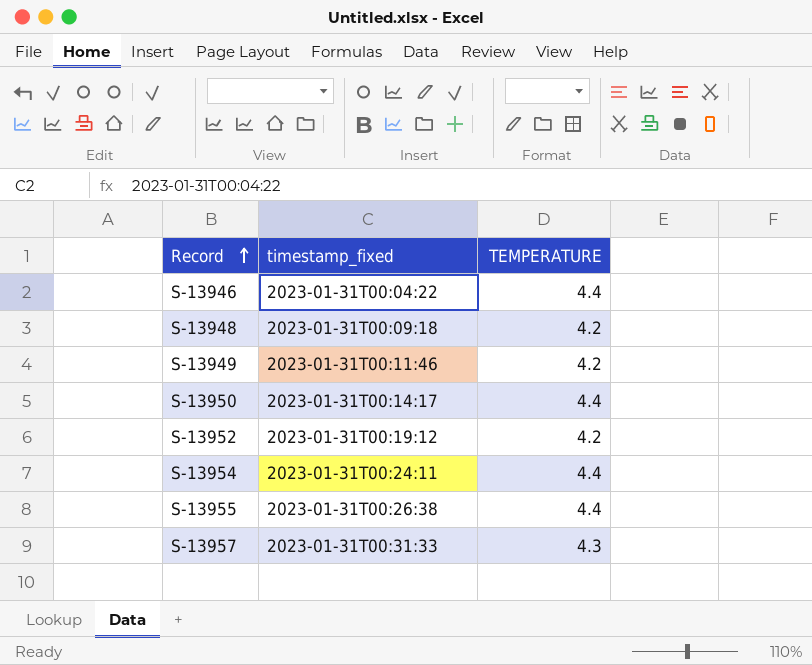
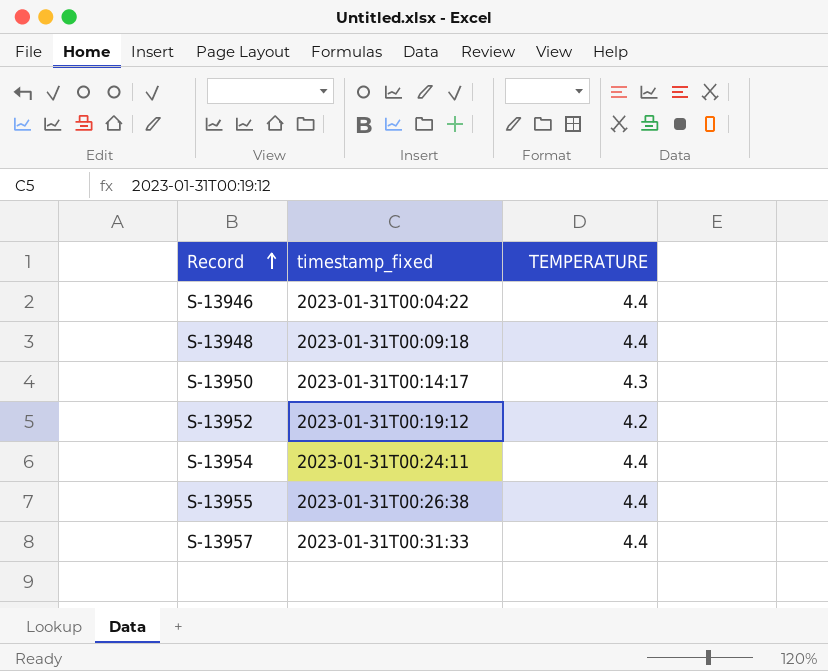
row S-13949: 2023-01-31T00:11:46 | 4.2 -> none
S-13948 | TEMPERATURE: 4.2 -> 4.4
S-13950 | TEMPERATURE: 4.4 -> 4.3
S-13957 | TEMPERATURE: 4.3 -> 4.4

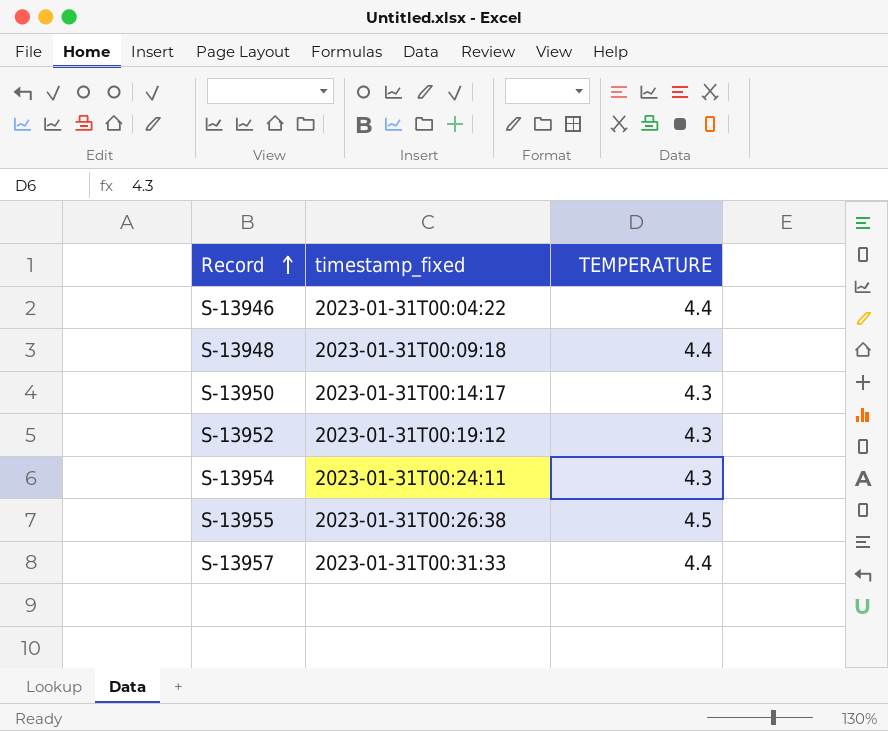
S-13952 | TEMPERATURE: 4.2 -> 4.3
S-13954 | TEMPERATURE: 4.4 -> 4.3
S-13955 | TEMPERATURE: 4.4 -> 4.5

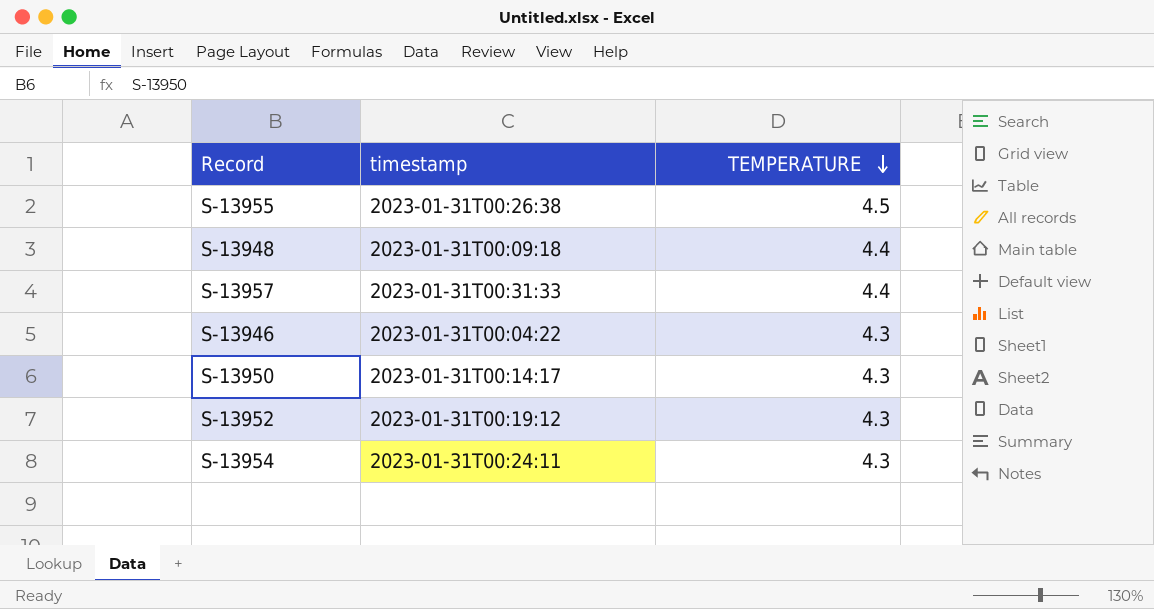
row order: Record ascending -> TEMPERATURE descending
column name: timestamp_fixed -> timestamp
S-13946 | TEMPERATURE: 4.4 -> 4.3

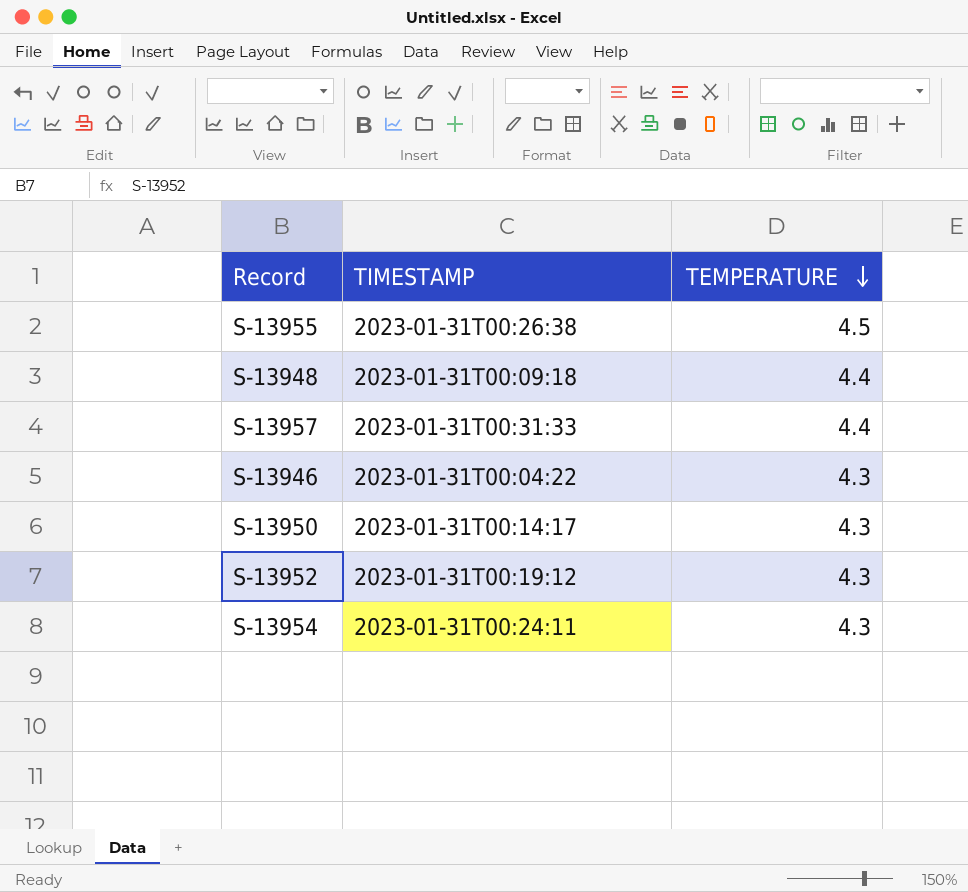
column name: timestamp -> TIMESTAMP

